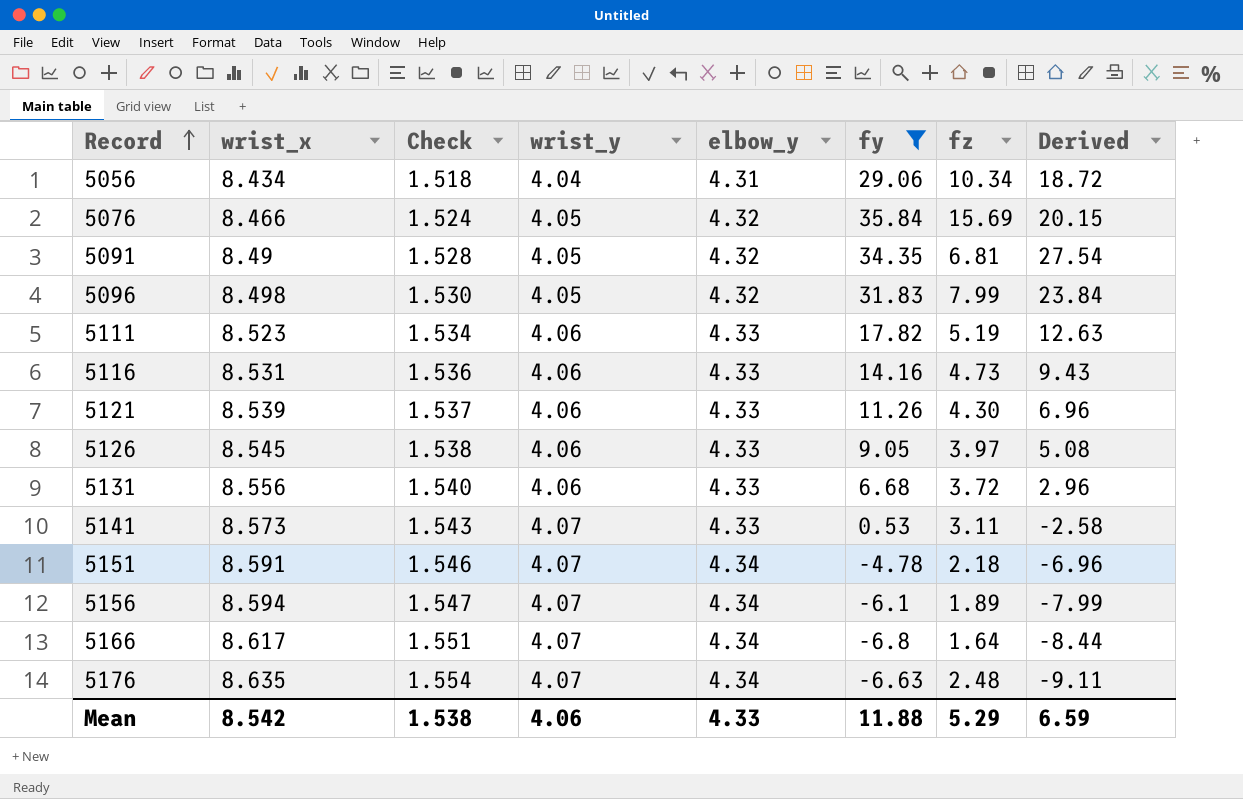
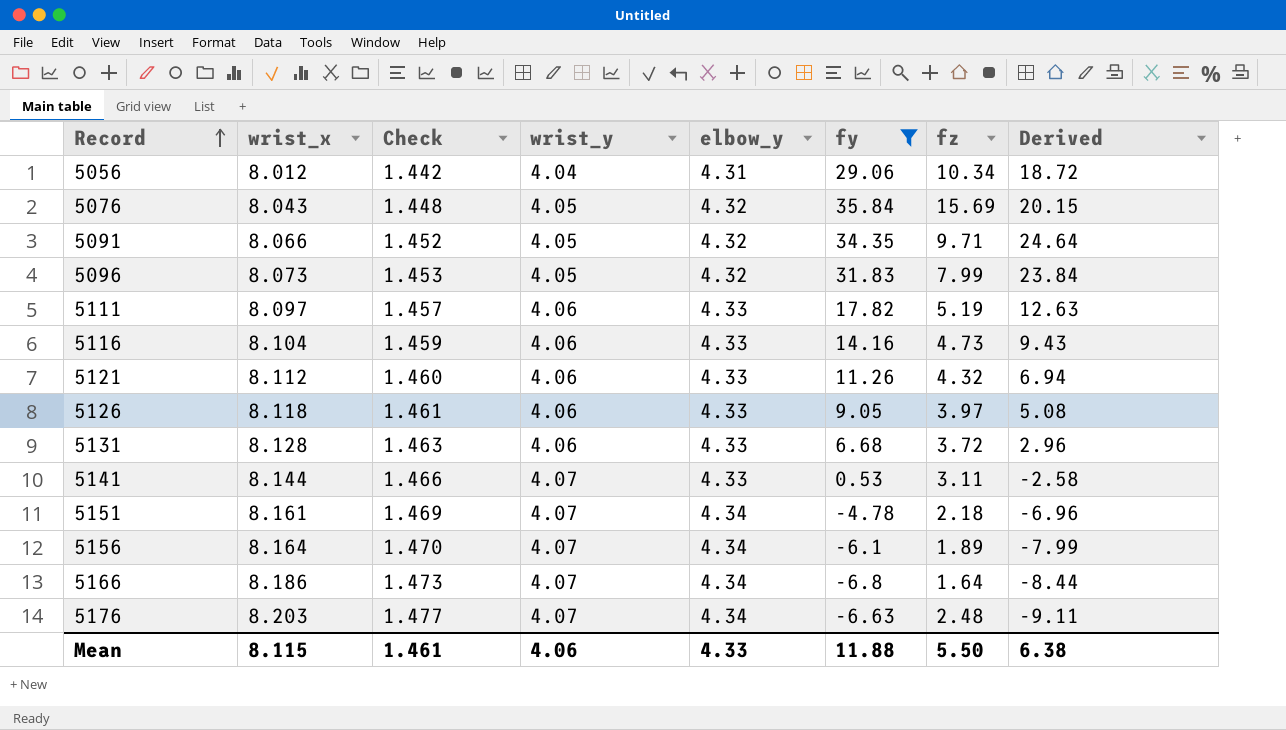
5056 | wrist_x: 8.434 -> 8.012
5056 | Check: 1.518 -> 1.442
5076 | wrist_x: 8.466 -> 8.043
5076 | Check: 1.524 -> 1.448
5091 | wrist_x: 8.49 -> 8.066
5091 | Check: 1.528 -> 1.452
5091 | fz: 6.81 -> 9.71
5091 | Derived: 27.54 -> 24.64
5096 | wrist_x: 8.498 -> 8.073
5096 | Check: 1.530 -> 1.453
5111 | wrist_x: 8.523 -> 8.097
5111 | Check: 1.534 -> 1.457
5116 | wrist_x: 8.531 -> 8.104
5116 | Check: 1.536 -> 1.459
5121 | wrist_x: 8.539 -> 8.112
5121 | Check: 1.537 -> 1.460
5121 | fz: 4.30 -> 4.32
5121 | Derived: 6.96 -> 6.94
5126 | wrist_x: 8.545 -> 8.118
5126 | Check: 1.538 -> 1.461
5131 | wrist_x: 8.556 -> 8.128
5131 | Check: 1.540 -> 1.463
5141 | wrist_x: 8.573 -> 8.144
5141 | Check: 1.543 -> 1.466
5151 | wrist_x: 8.591 -> 8.161
5151 | Check: 1.546 -> 1.469
5156 | wrist_x: 8.594 -> 8.164
5156 | Check: 1.547 -> 1.470
5166 | wrist_x: 8.617 -> 8.186
5166 | Check: 1.551 -> 1.473
5176 | wrist_x: 8.635 -> 8.203
5176 | Check: 1.554 -> 1.477
Mean | wrist_x: 8.542 -> 8.115
Mean | Check: 1.538 -> 1.461
Mean | fz: 5.29 -> 5.50
Mean | Derived: 6.59 -> 6.38

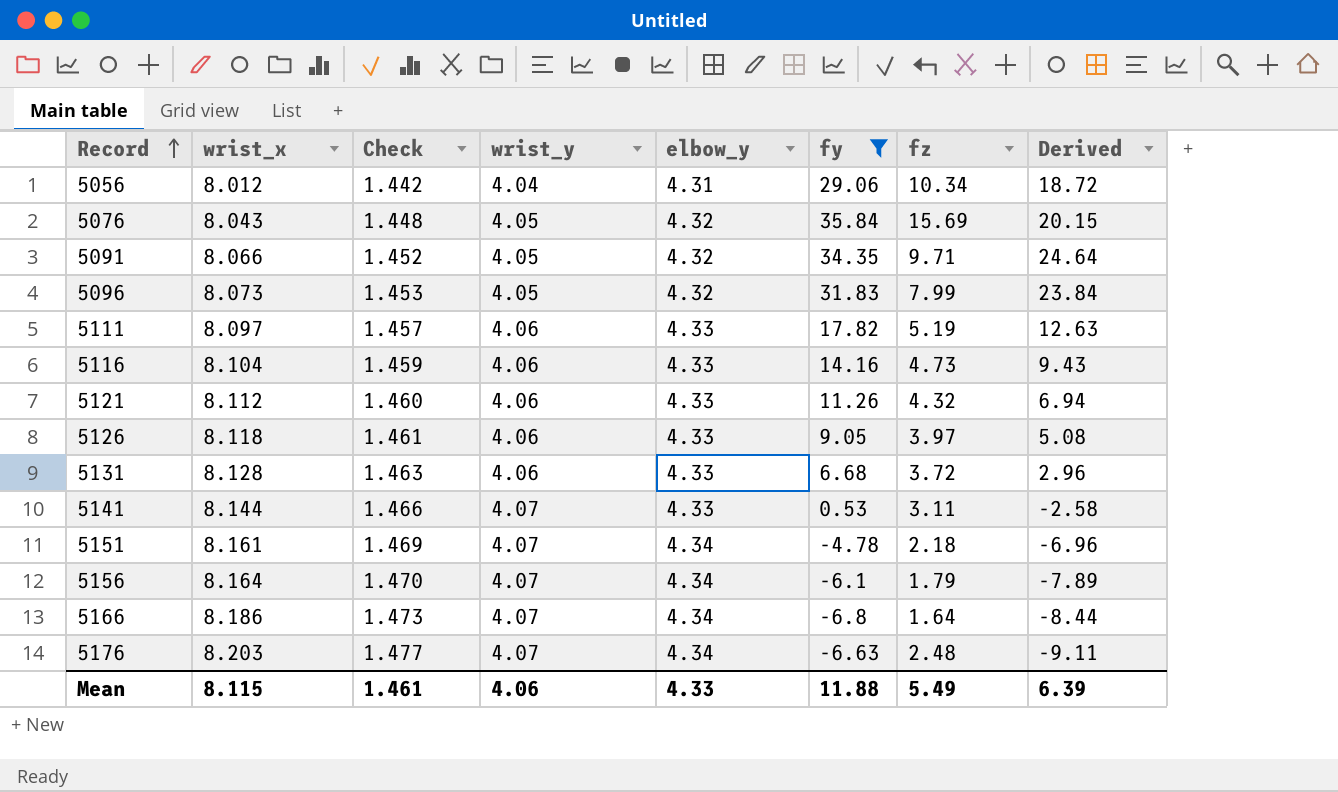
5156 | fz: 1.89 -> 1.79
5156 | Derived: -7.99 -> -7.89
Mean | fz: 5.50 -> 5.49
Mean | Derived: 6.38 -> 6.39

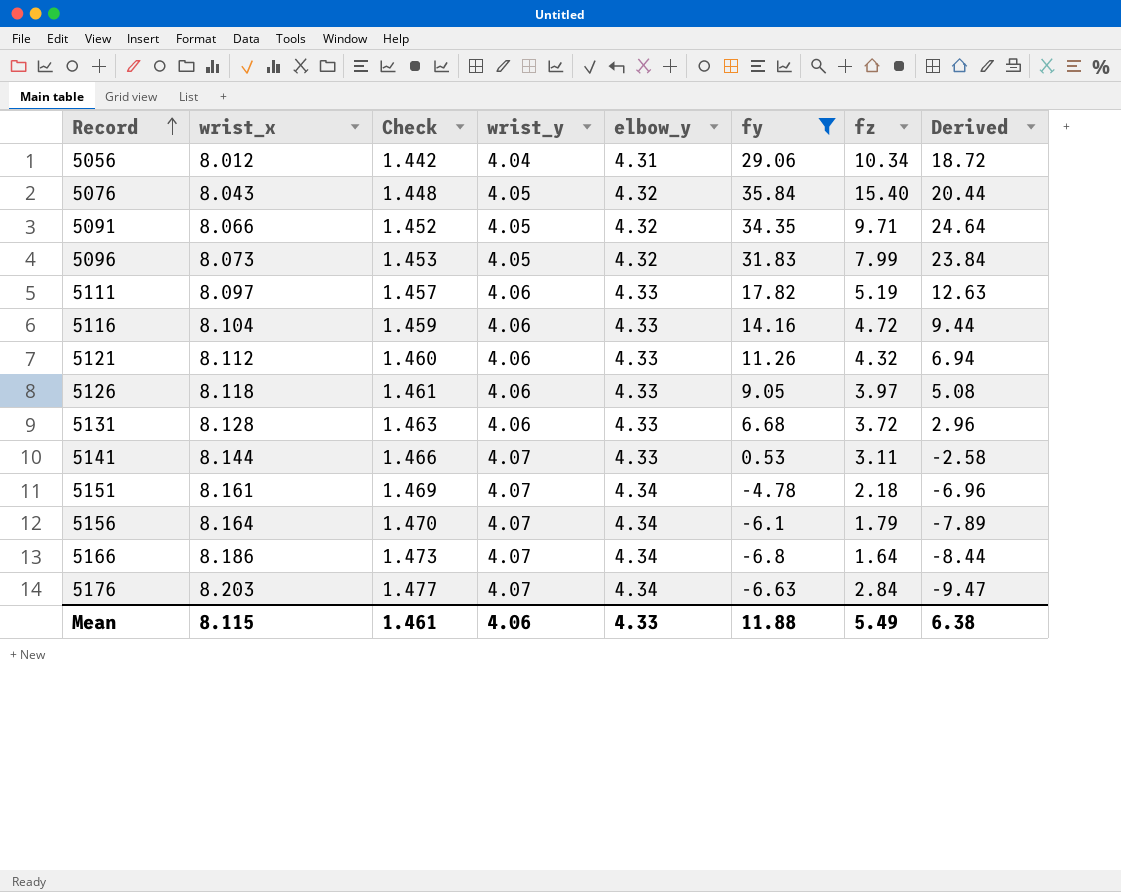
5076 | fz: 15.69 -> 15.40
5076 | Derived: 20.15 -> 20.44
5116 | fz: 4.73 -> 4.72
5116 | Derived: 9.43 -> 9.44
5176 | fz: 2.48 -> 2.84
5176 | Derived: -9.11 -> -9.47
Mean | Derived: 6.39 -> 6.38

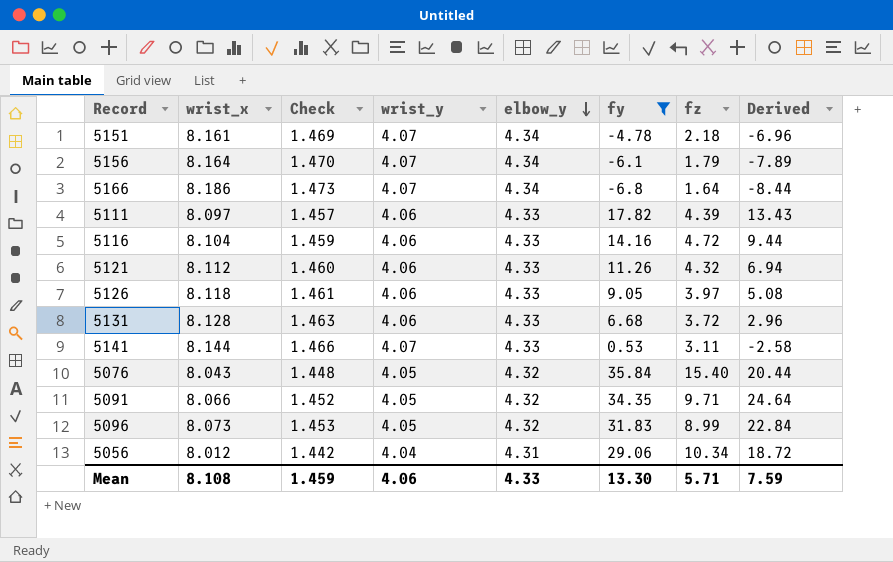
row order: Record ascending -> elbow_y descending
row 5176: 8.203 | 1.477 | 4.07 | 4.34 | -6.63 | 2.84 | -9.47 -> none
5111 | fz: 5.19 -> 4.39
5111 | Derived: 12.63 -> 13.43
5096 | fz: 7.99 -> 8.99
5096 | Derived: 23.84 -> 22.84
Mean | wrist_x: 8.115 -> 8.108
Mean | Check: 1.461 -> 1.459
Mean | fy: 11.88 -> 13.30
Mean | fz: 5.49 -> 5.71
Mean | Derived: 6.38 -> 7.59

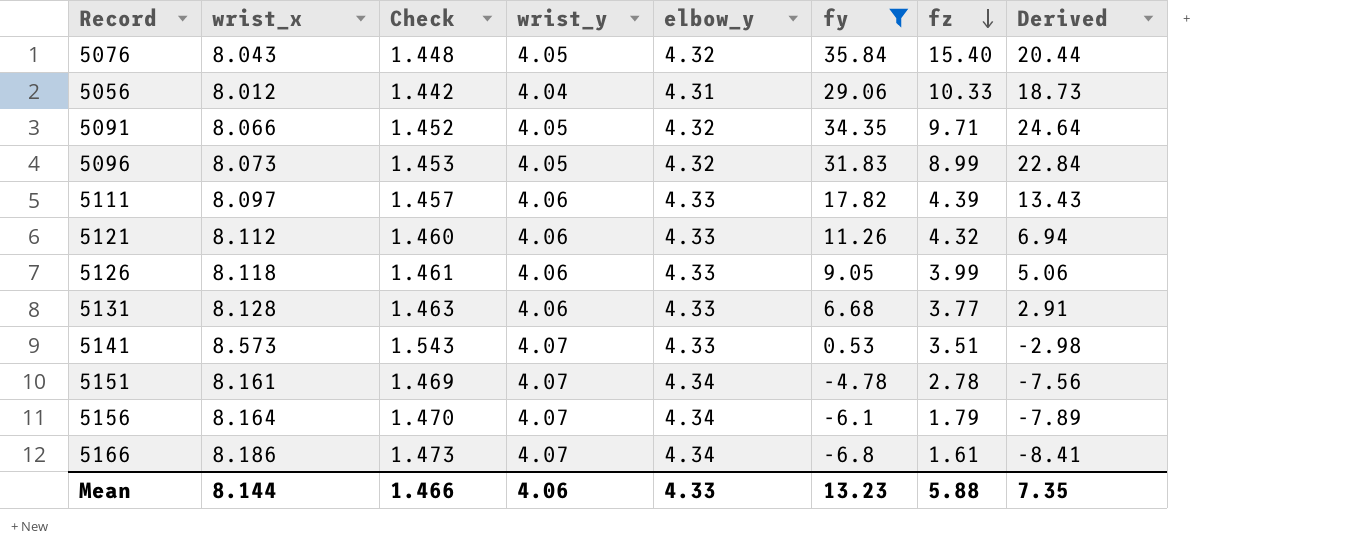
row order: elbow_y descending -> fz descending
row 5116: 8.104 | 1.459 | 4.06 | 4.33 | 14.16 | 4.72 | 9.44 -> none
5056 | fz: 10.34 -> 10.33
5056 | Derived: 18.72 -> 18.73
5126 | fz: 3.97 -> 3.99
5126 | Derived: 5.08 -> 5.06
5131 | fz: 3.72 -> 3.77
5131 | Derived: 2.96 -> 2.91
5141 | wrist_x: 8.144 -> 8.573
5141 | Check: 1.466 -> 1.543
5141 | fz: 3.11 -> 3.51
5141 | Derived: -2.58 -> -2.98
5151 | fz: 2.18 -> 2.78
5151 | Derived: -6.96 -> -7.56
5166 | fz: 1.64 -> 1.61
5166 | Derived: -8.44 -> -8.41
Mean | wrist_x: 8.108 -> 8.144
Mean | Check: 1.459 -> 1.466
Mean | fy: 13.30 -> 13.23
Mean | fz: 5.71 -> 5.88
Mean | Derived: 7.59 -> 7.35

